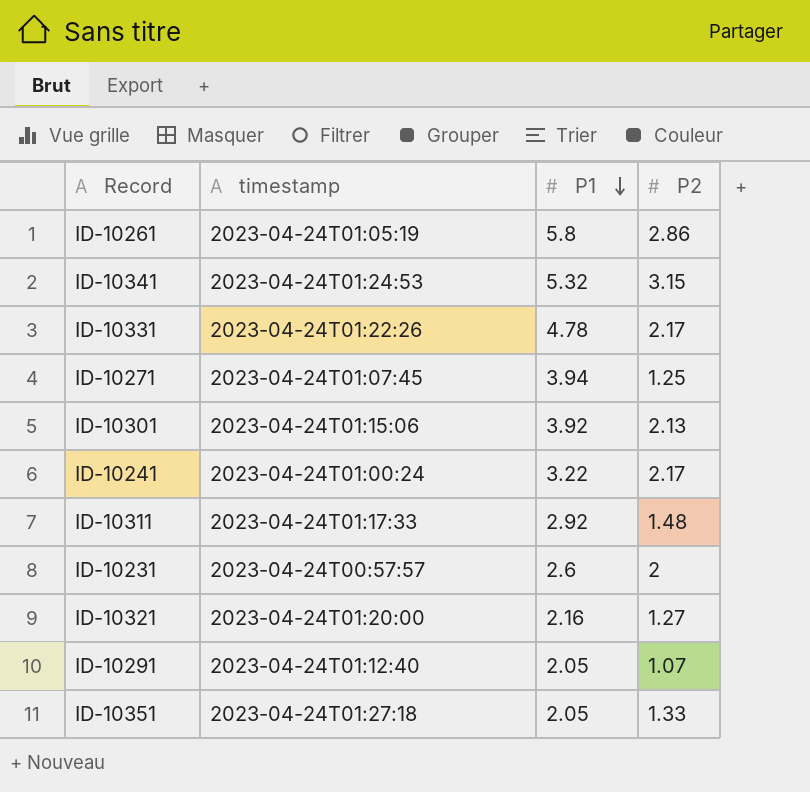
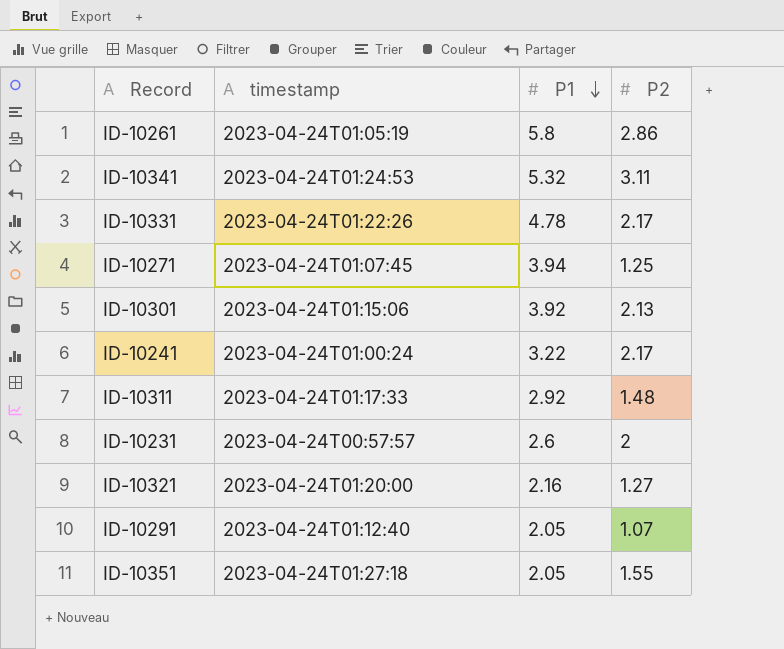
ID-10341 | P2: 3.15 -> 3.11
ID-10351 | P2: 1.33 -> 1.55

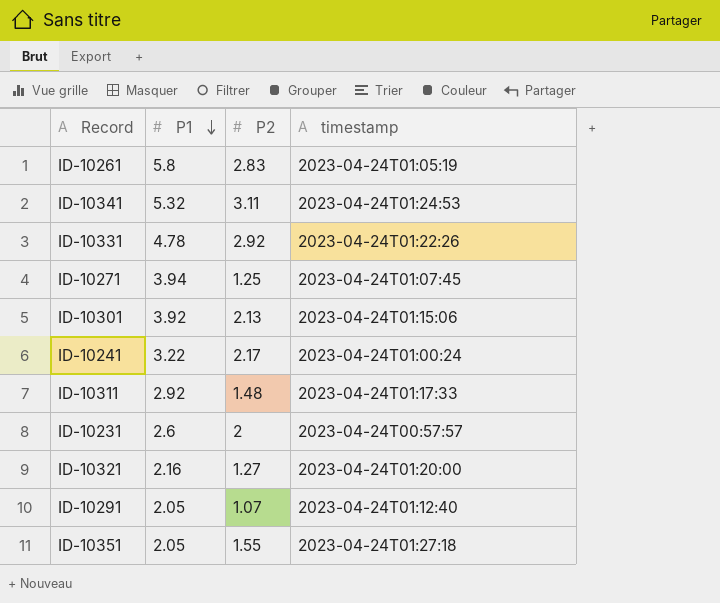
column timestamp | position: 2 -> 4
ID-10261 | P2: 2.86 -> 2.83
ID-10331 | P2: 2.17 -> 2.92

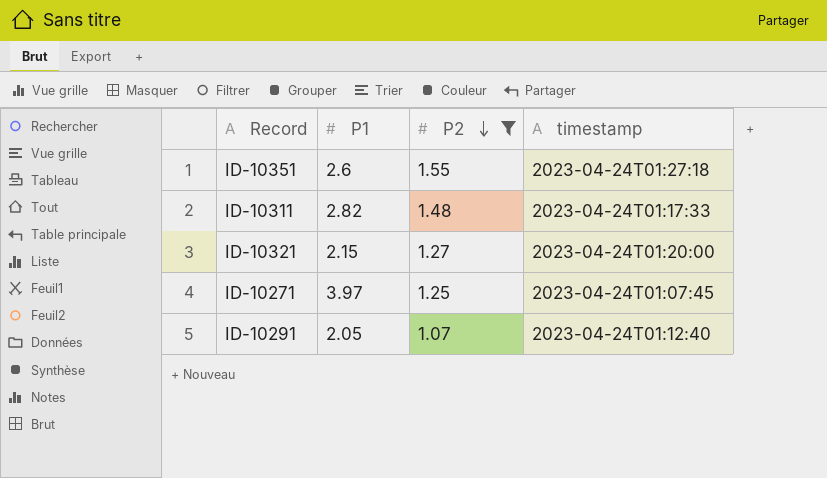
filter: none -> P2 <= 1.55
row order: P1 descending -> P2 descending
ID-10351 | P1: 2.05 -> 2.6
ID-10311 | P1: 2.92 -> 2.82
ID-10321 | P1: 2.16 -> 2.15
ID-10271 | P1: 3.94 -> 3.97

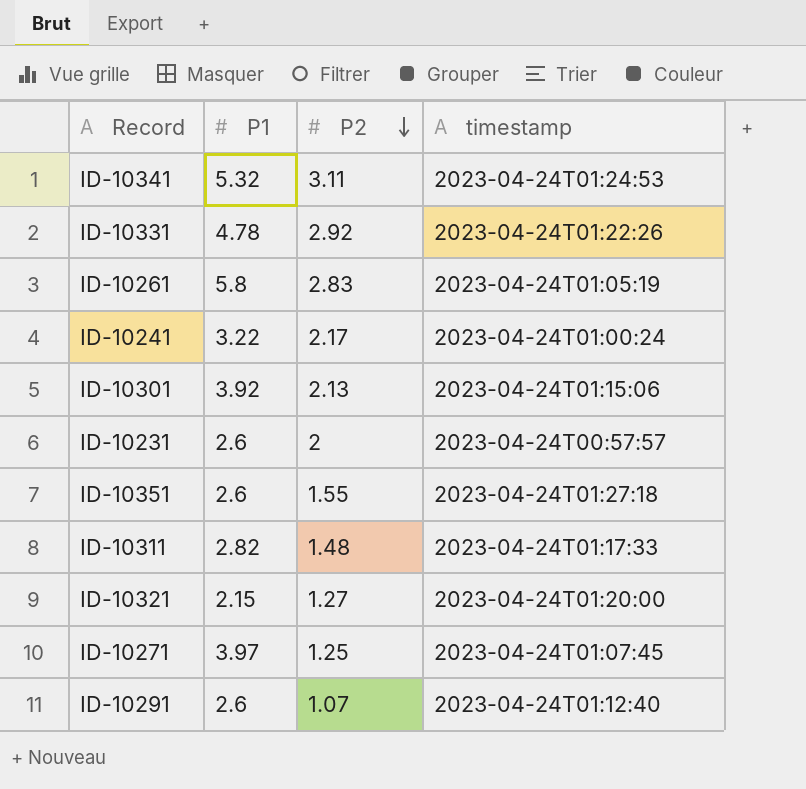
filter: P2 <= 1.55 -> none
ID-10291 | P1: 2.05 -> 2.6

